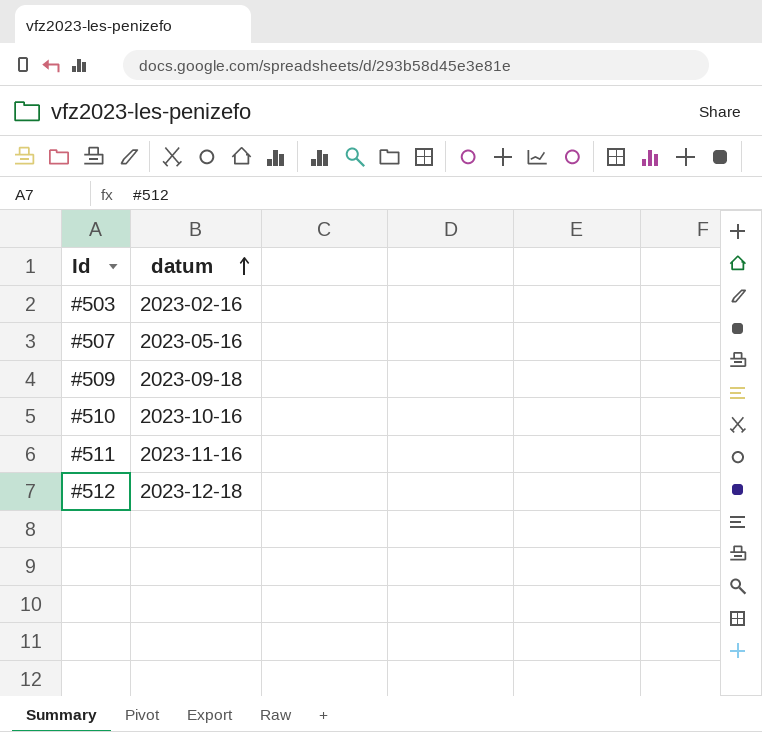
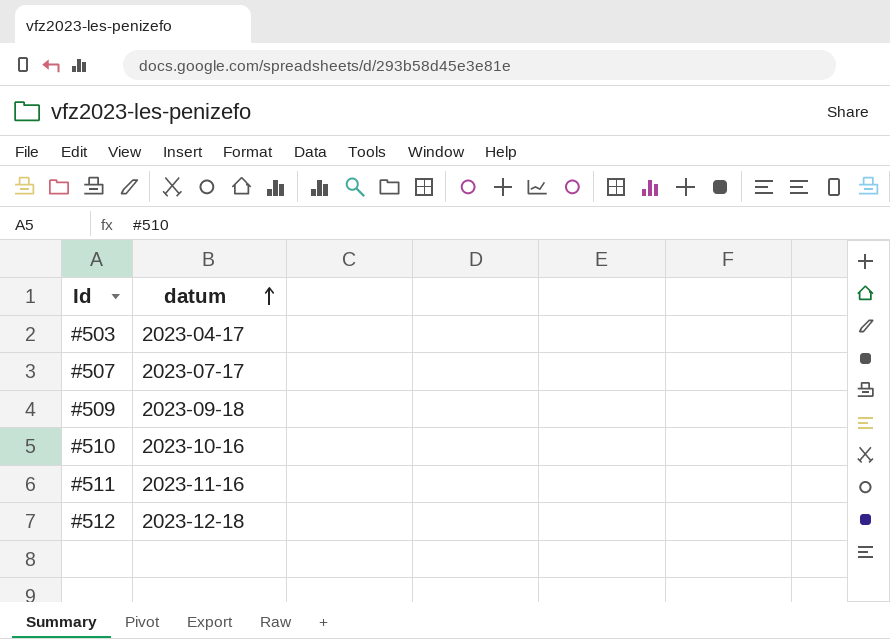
#503 | datum: 2023-02-16 -> 2023-04-17
#507 | datum: 2023-05-16 -> 2023-07-17

